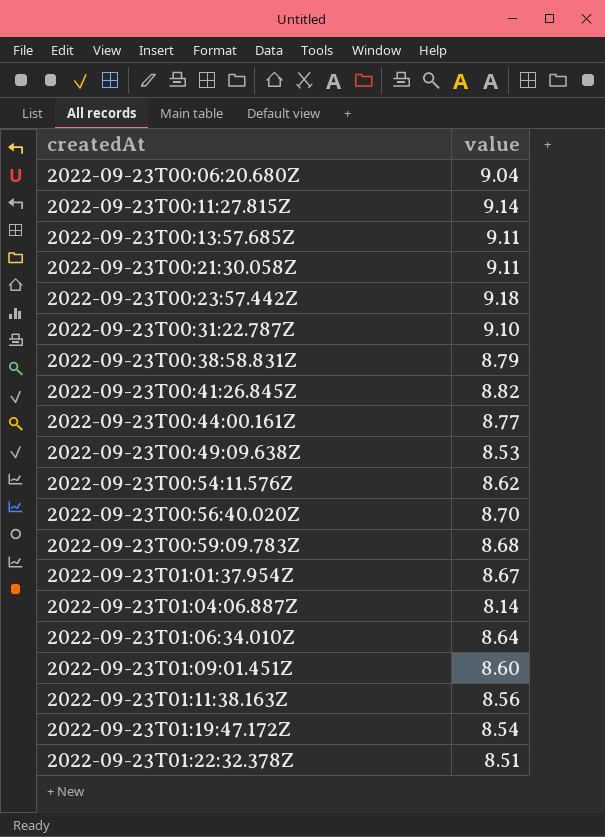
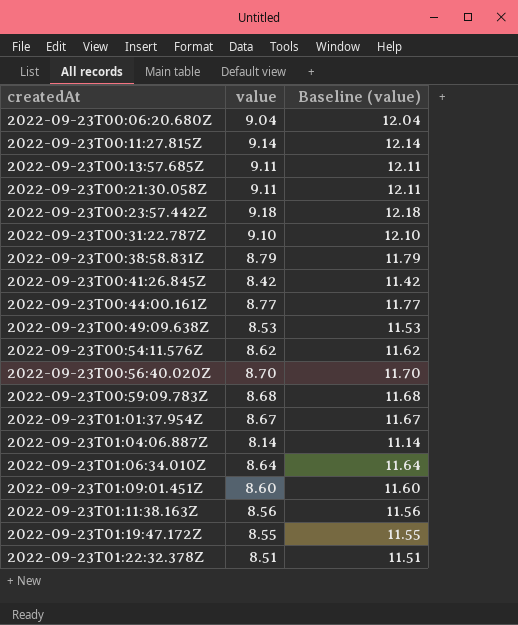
column Baseline (value) | formula: none -> [value] + 3
2022-09-23T00:41:26.845Z | value: 8.82 -> 8.42
2022-09-23T01:19:47.172Z | value: 8.54 -> 8.55

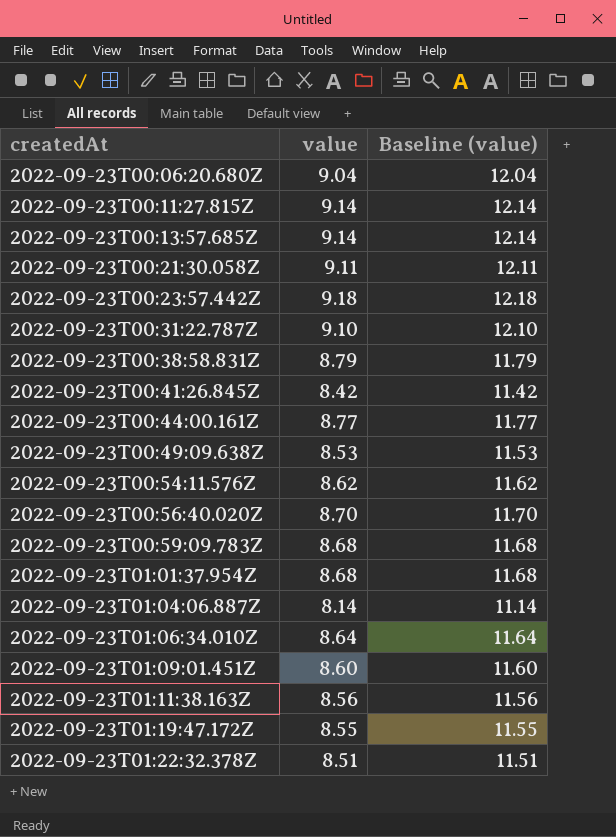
2022-09-23T00:13:57.685Z | value: 9.11 -> 9.14
2022-09-23T00:13:57.685Z | Baseline (value): 12.11 -> 12.14
2022-09-23T01:01:37.954Z | value: 8.67 -> 8.68
2022-09-23T01:01:37.954Z | Baseline (value): 11.67 -> 11.68

